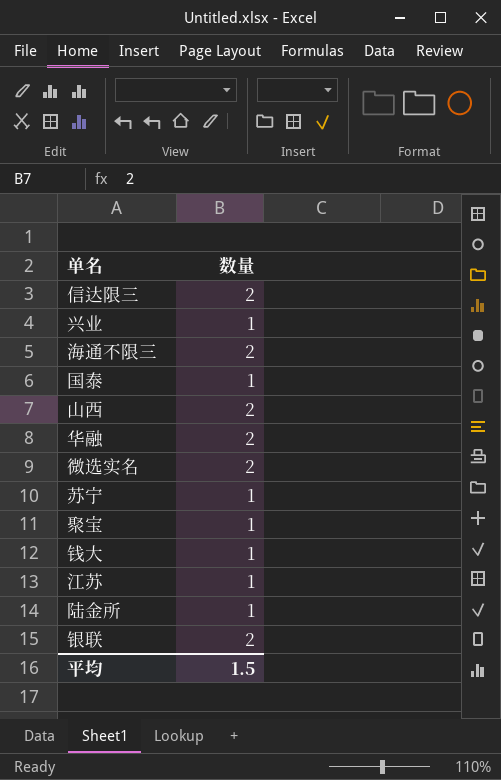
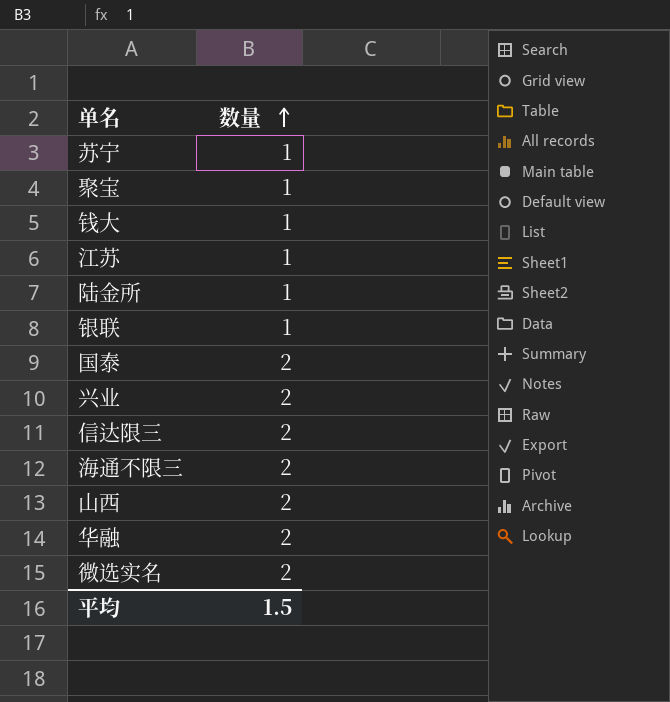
row order: none -> 数量 ascending
银联 | 数量: 2 -> 1
国泰 | 数量: 1 -> 2
兴业 | 数量: 1 -> 2

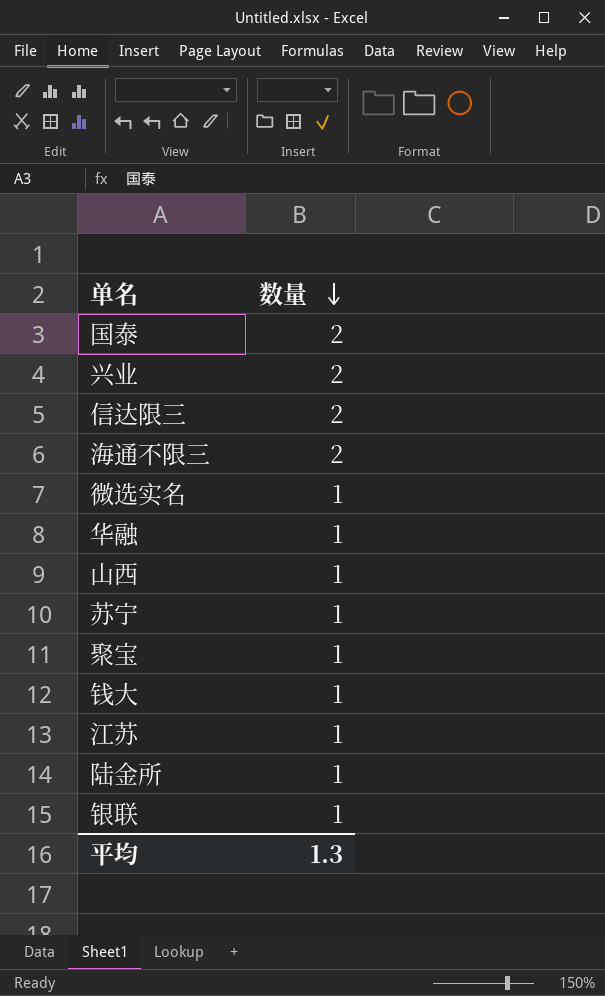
row order: 数量 ascending -> 数量 descending
微选实名 | 数量: 2 -> 1
华融 | 数量: 2 -> 1
山西 | 数量: 2 -> 1
平均 | 数量: 1.5 -> 1.3

